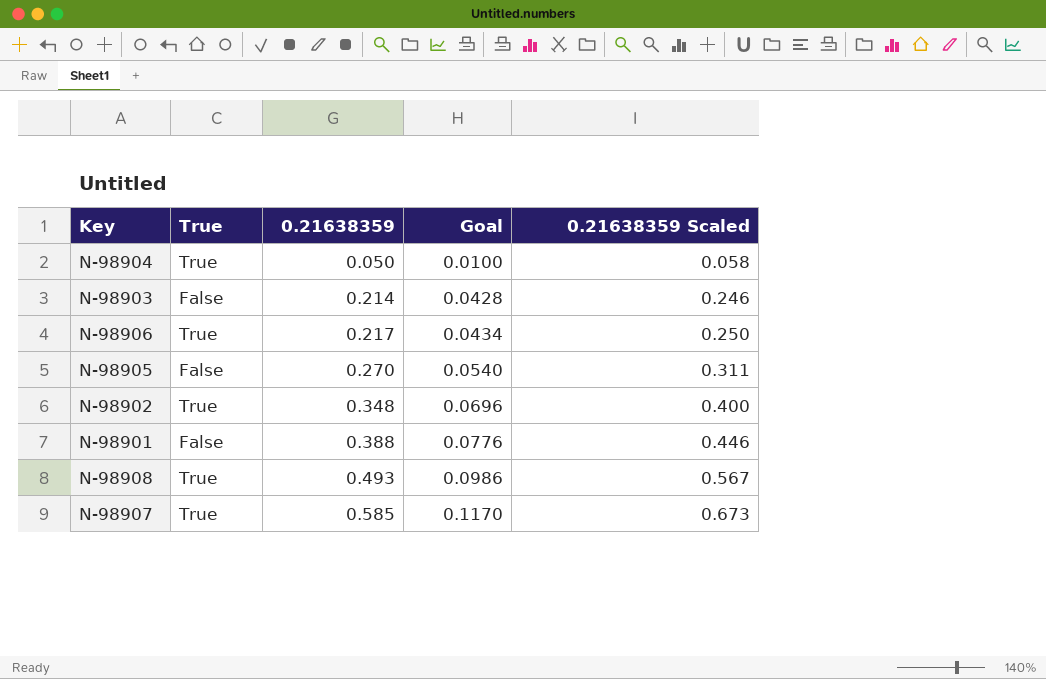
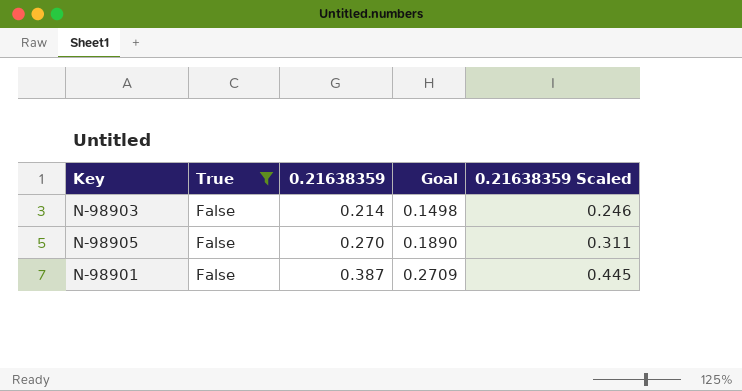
filter: none -> True = False
column Goal | formula: [0.21638359] * 0.2 -> [0.21638359] * 0.7
N-98901 | 0.21638359: 0.388 -> 0.387
N-98901 | 0.21638359 Scaled: 0.446 -> 0.445

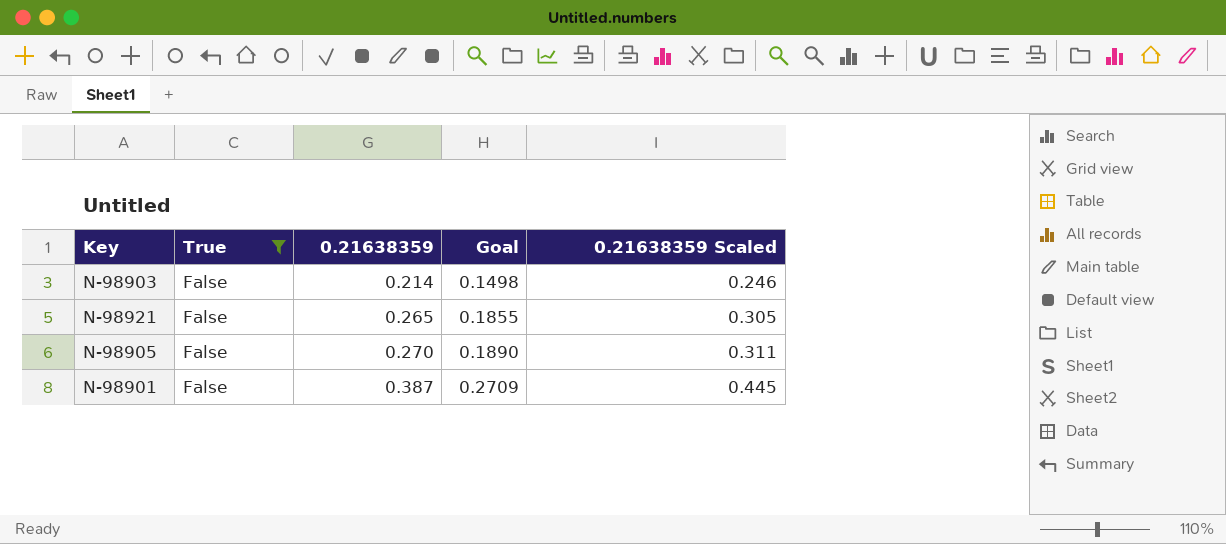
row N-98921: none -> False | 0.265 | 0.1855 | 0.305

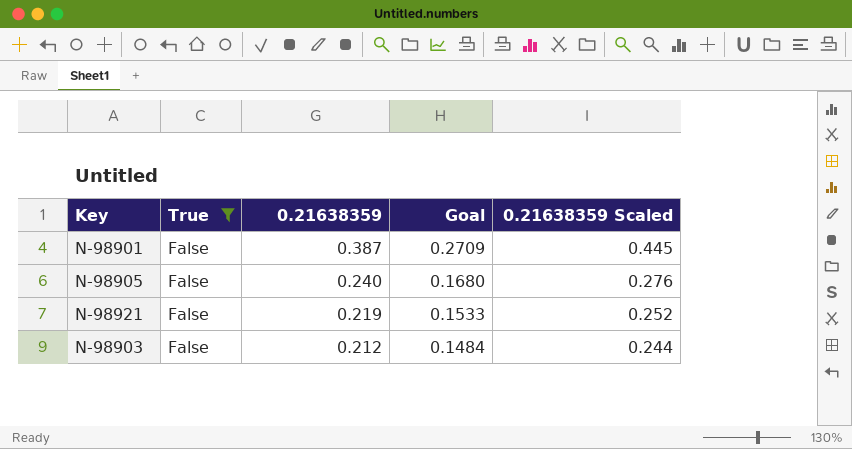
row order: 0.21638359 ascending -> 0.21638359 descending
N-98905 | 0.21638359: 0.270 -> 0.240
N-98905 | Goal: 0.1890 -> 0.1680
N-98905 | 0.21638359 Scaled: 0.311 -> 0.276
N-98921 | 0.21638359: 0.265 -> 0.219
N-98921 | Goal: 0.1855 -> 0.1533
N-98921 | 0.21638359 Scaled: 0.305 -> 0.252
N-98903 | 0.21638359: 0.214 -> 0.212
N-98903 | Goal: 0.1498 -> 0.1484
N-98903 | 0.21638359 Scaled: 0.246 -> 0.244

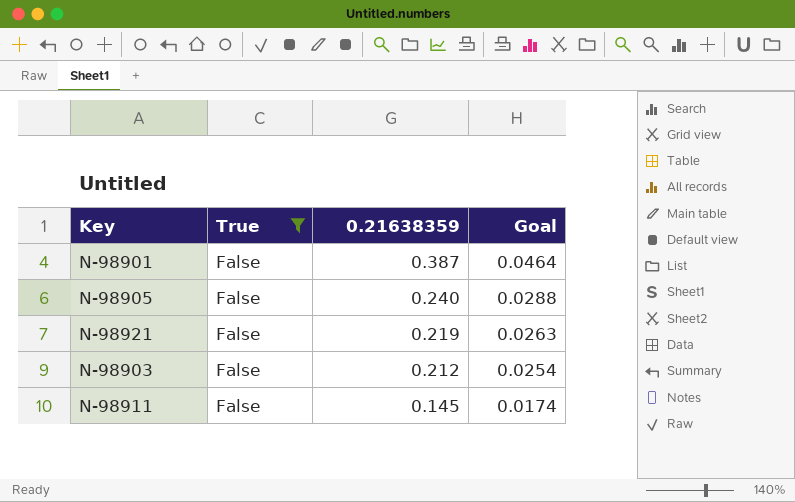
column 0.21638359 Scaled | formula: [0.21638359] * 1.15 -> none
column Goal | formula: [0.21638359] * 0.7 -> [0.21638359] * 0.12
row N-98911: none -> False | 0.145 | 0.0174

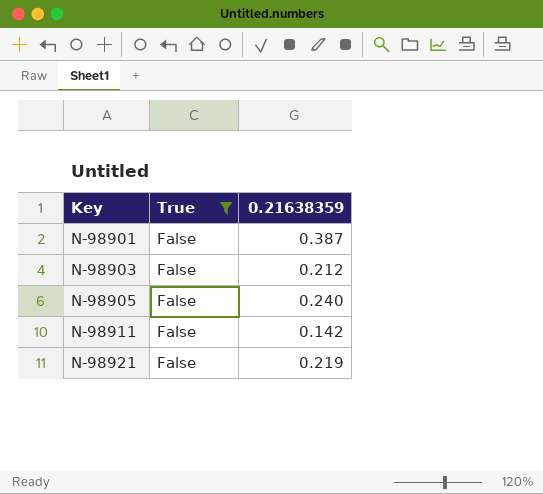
row order: 0.21638359 descending -> Key ascending
column Goal | formula: [0.21638359] * 0.12 -> none
N-98911 | 0.21638359: 0.145 -> 0.142

